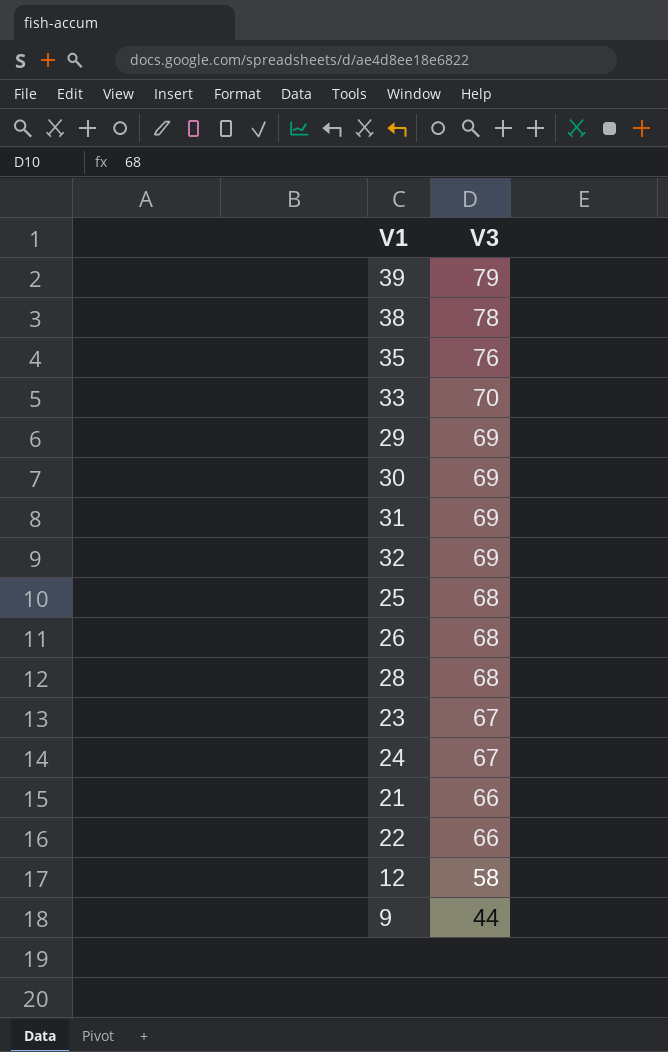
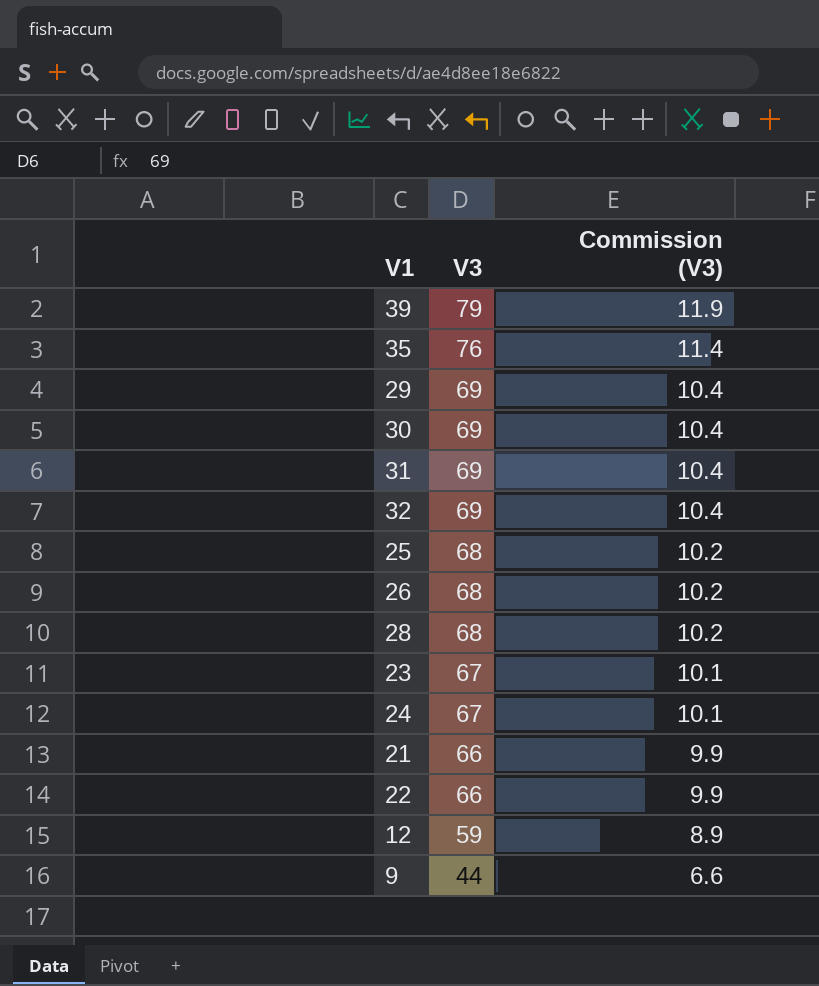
column Commission (V3) | formula: none -> [V3] * 0.15
row 38: 78 -> none
row 33: 70 -> none
12 | V3: 58 -> 59

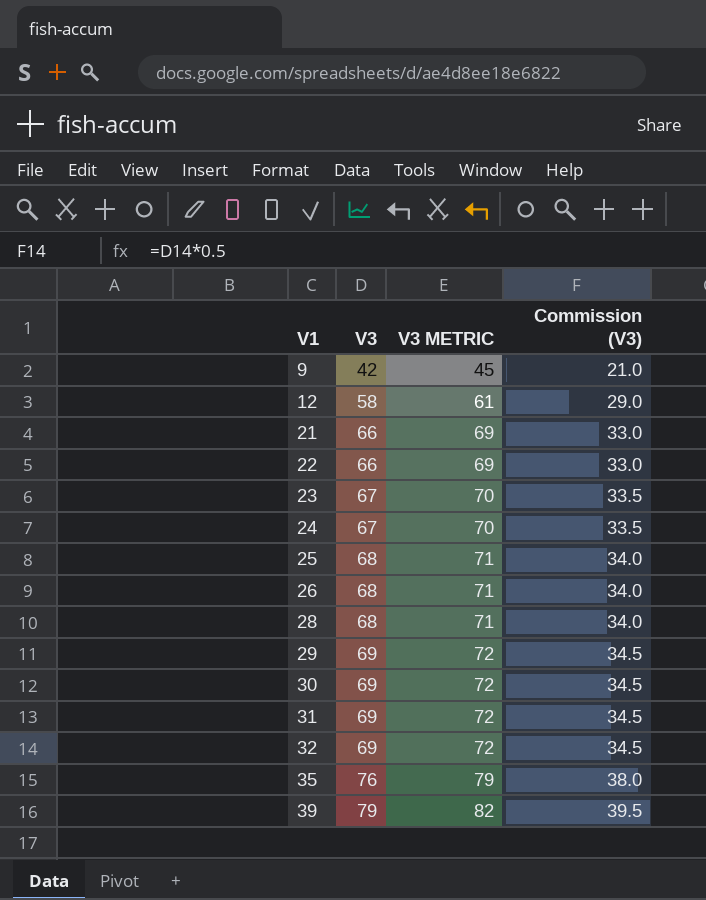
row order: V3 descending -> V1 ascending
column V3 METRIC | formula: none -> [V3] + 3
column Commission (V3) | formula: [V3] * 0.15 -> [V3] * 0.5
9 | V3: 44 -> 42
12 | V3: 59 -> 58

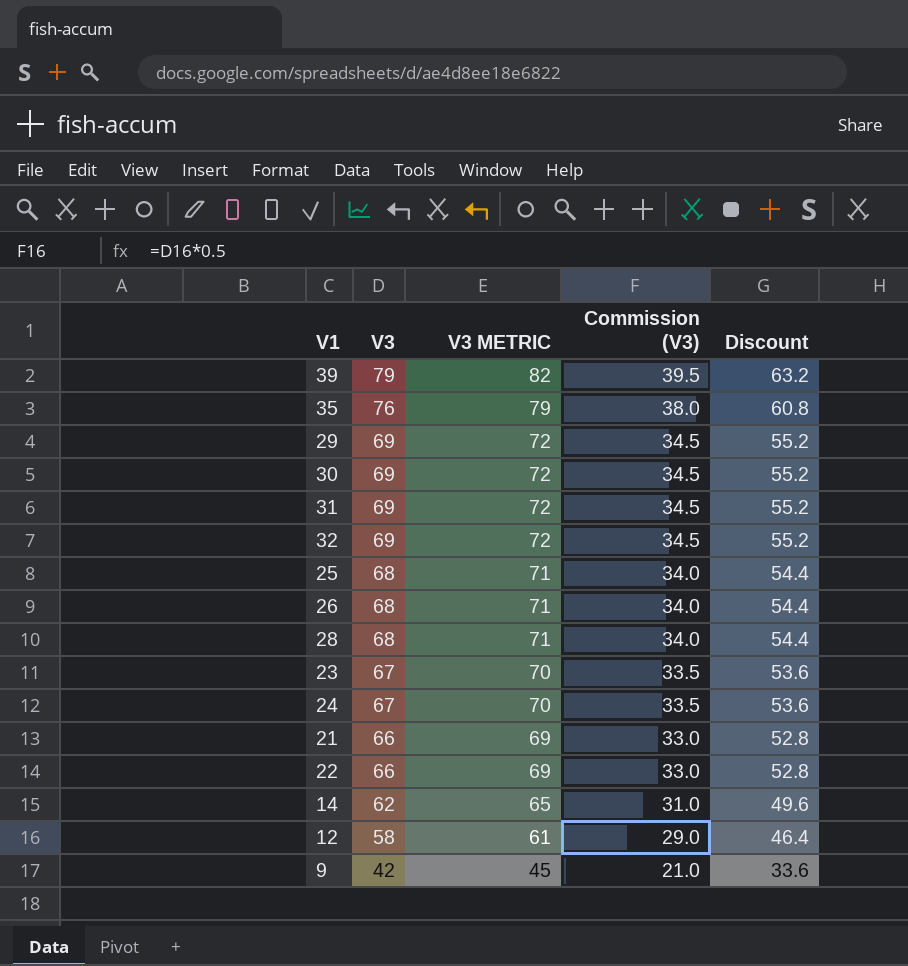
row order: V1 ascending -> V3 descending
column Discount | formula: none -> [V3] * 0.8
row 14: none -> 62 | 65 | 31.0 | 49.6

